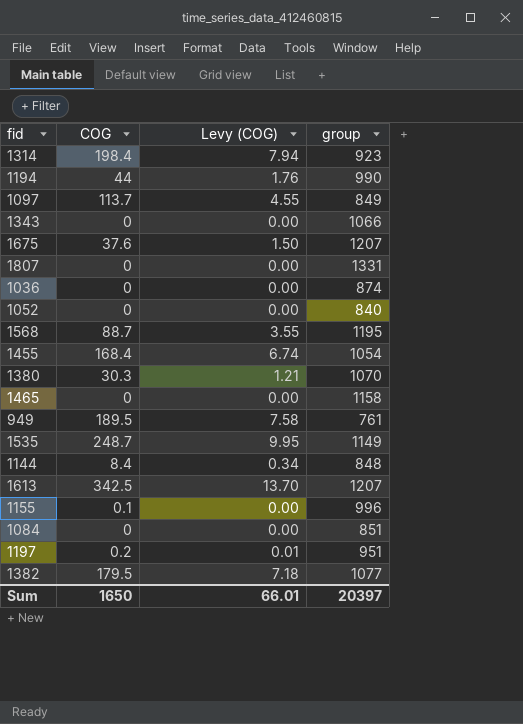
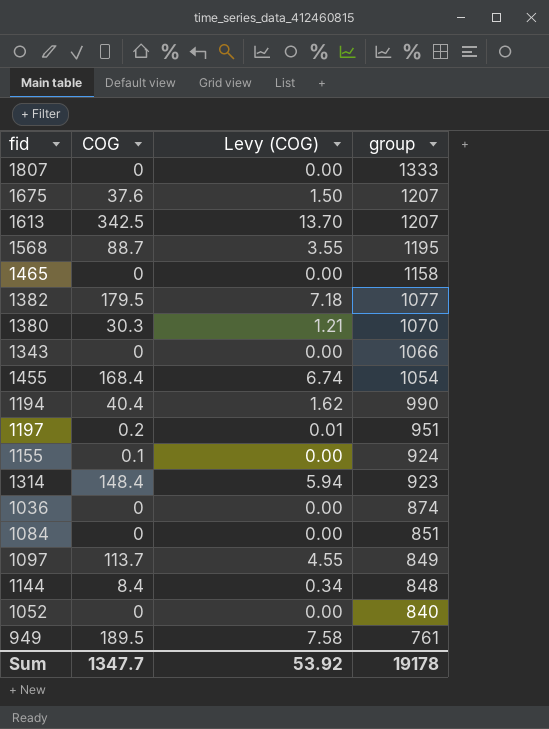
row order: none -> group descending
row 1535: 248.7 | 9.95 | 1149 -> none
1807 | group: 1331 -> 1333
1194 | COG: 44 -> 40.4
1194 | Levy (COG): 1.76 -> 1.62
1155 | group: 996 -> 924
1314 | COG: 198.4 -> 148.4
1314 | Levy (COG): 7.94 -> 5.94
Sum | COG: 1650 -> 1347.7
Sum | Levy (COG): 66.01 -> 53.92
Sum | group: 20397 -> 19178

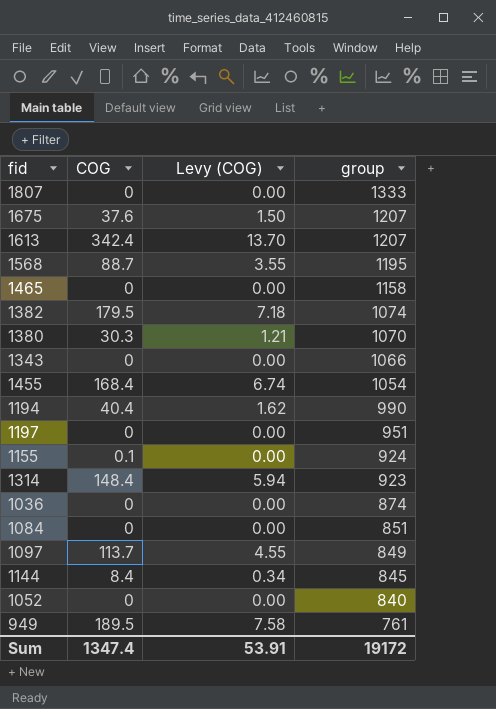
1613 | COG: 342.5 -> 342.4
1382 | group: 1077 -> 1074
1197 | COG: 0.2 -> 0
1197 | Levy (COG): 0.01 -> 0.00
1144 | group: 848 -> 845
Sum | COG: 1347.7 -> 1347.4
Sum | Levy (COG): 53.92 -> 53.91
Sum | group: 19178 -> 19172

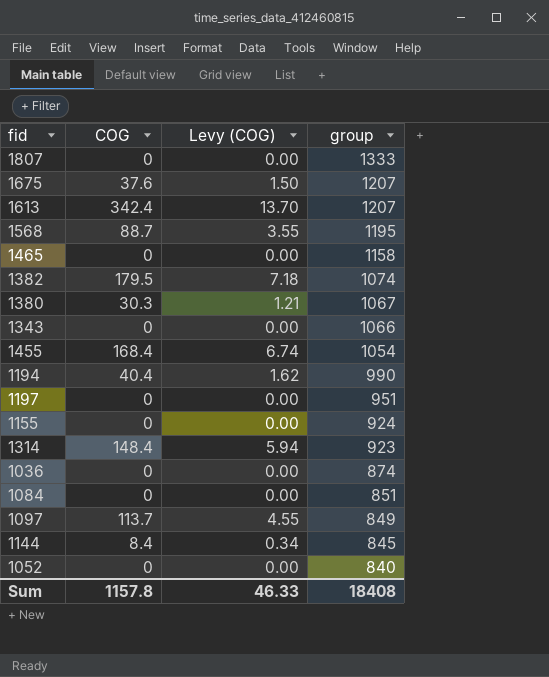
row 949: 189.5 | 7.58 | 761 -> none
1380 | group: 1070 -> 1067
1155 | COG: 0.1 -> 0
Sum | COG: 1347.4 -> 1157.8
Sum | Levy (COG): 53.91 -> 46.33
Sum | group: 19172 -> 18408

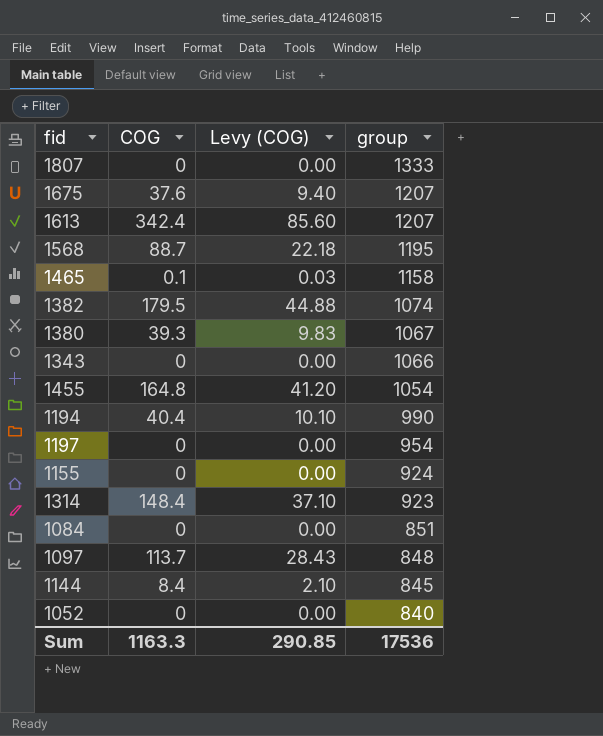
column Levy (COG) | formula: [COG] * 0.04 -> [COG] * 0.25
row 1036: 0 | 0.00 | 874 -> none
1465 | COG: 0 -> 0.1
1380 | COG: 30.3 -> 39.3
1455 | COG: 168.4 -> 164.8
1197 | group: 951 -> 954
1097 | group: 849 -> 848
Sum | COG: 1157.8 -> 1163.3
Sum | Levy (COG): 46.33 -> 290.85
Sum | group: 18408 -> 17536

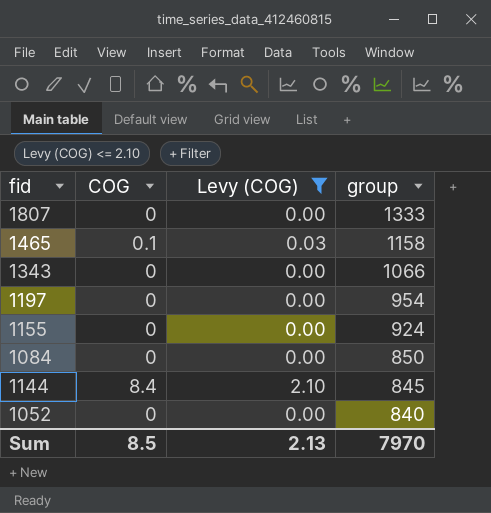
filter: none -> Levy (COG) <= 2.10
1084 | group: 851 -> 850
Sum | COG: 1163.3 -> 8.5
Sum | Levy (COG): 290.85 -> 2.13
Sum | group: 17536 -> 7970

